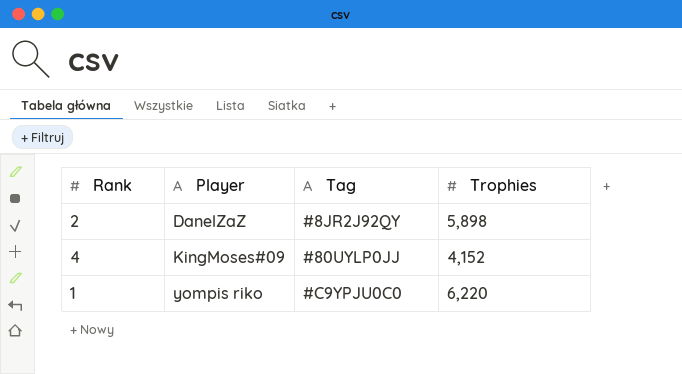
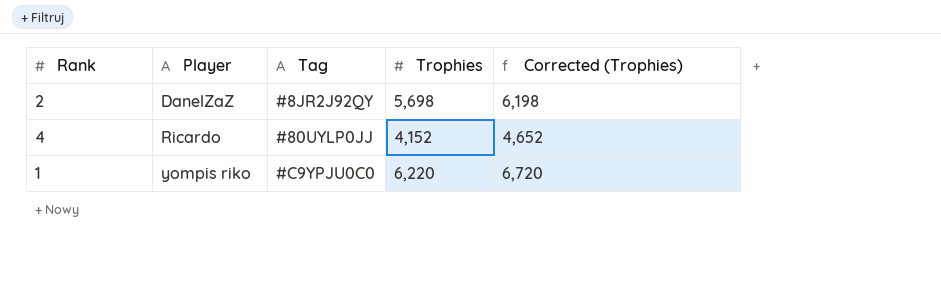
column Corrected (Trophies) | formula: none -> [Trophies] + 500
2 | Trophies: 5,898 -> 5,698
4 | Player: KingMoses#09 -> Ricardo

